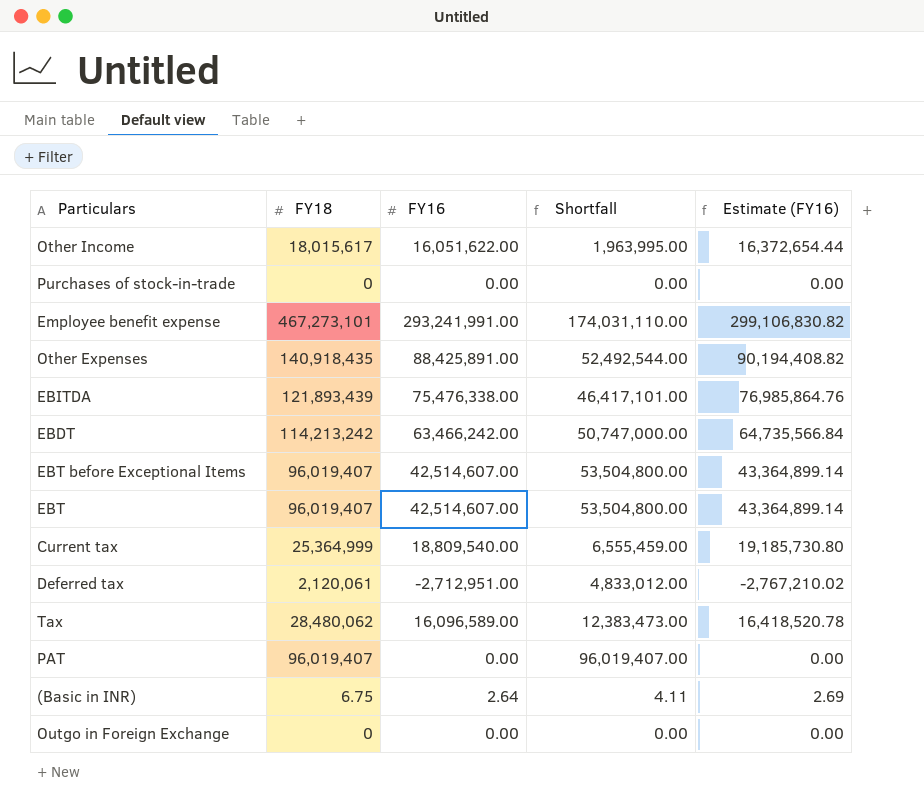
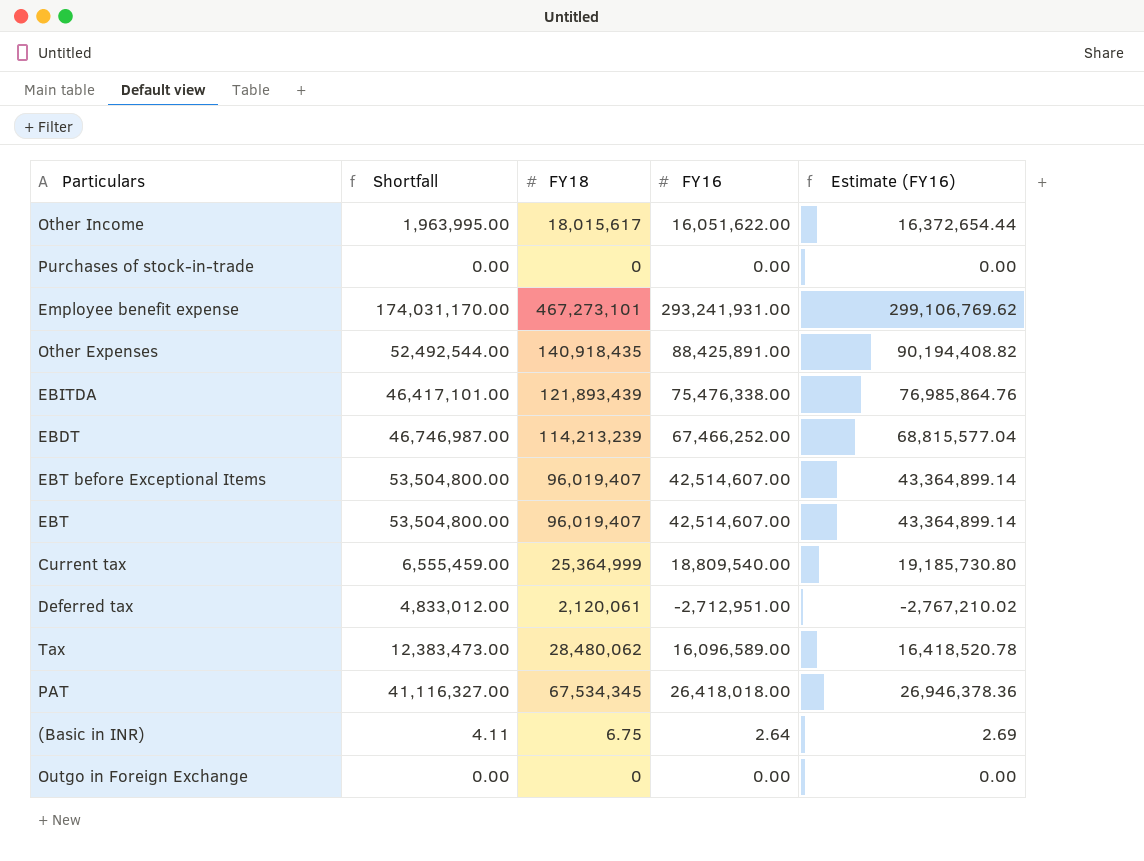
column Shortfall | position: 4 -> 2
Employee benefit expense | Shortfall: 174,031,110.00 -> 174,031,170.00
Employee benefit expense | FY16: 293,241,991.00 -> 293,241,931.00
Employee benefit expense | Estimate (FY16): 299,106,830.82 -> 299,106,769.62
EBDT | Shortfall: 50,747,000.00 -> 46,746,987.00
EBDT | FY18: 114,213,242 -> 114,213,239
EBDT | FY16: 63,466,242.00 -> 67,466,252.00
EBDT | Estimate (FY16): 64,735,566.84 -> 68,815,577.04
PAT | Shortfall: 96,019,407.00 -> 41,116,327.00
PAT | FY18: 96,019,407 -> 67,534,345
PAT | FY16: 0.00 -> 26,418,018.00
PAT | Estimate (FY16): 0.00 -> 26,946,378.36

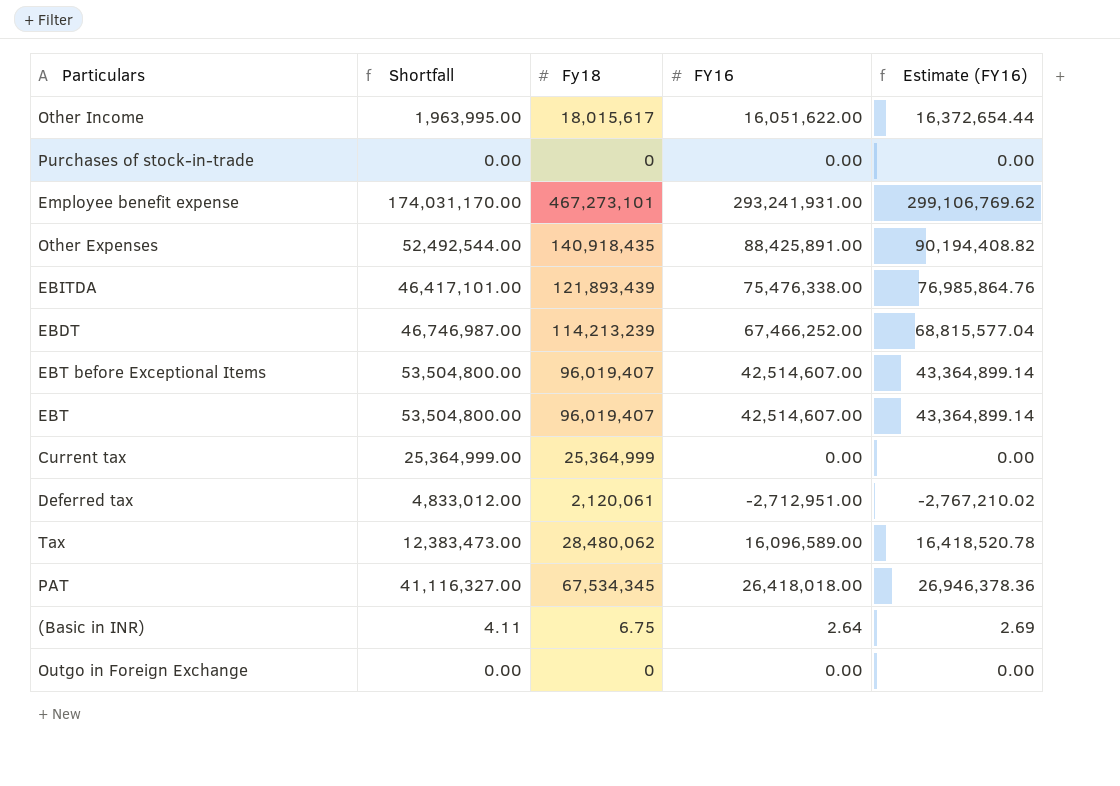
column name: FY18 -> Fy18
Current tax | Shortfall: 6,555,459.00 -> 25,364,999.00
Current tax | FY16: 18,809,540.00 -> 0.00
Current tax | Estimate (FY16): 19,185,730.80 -> 0.00

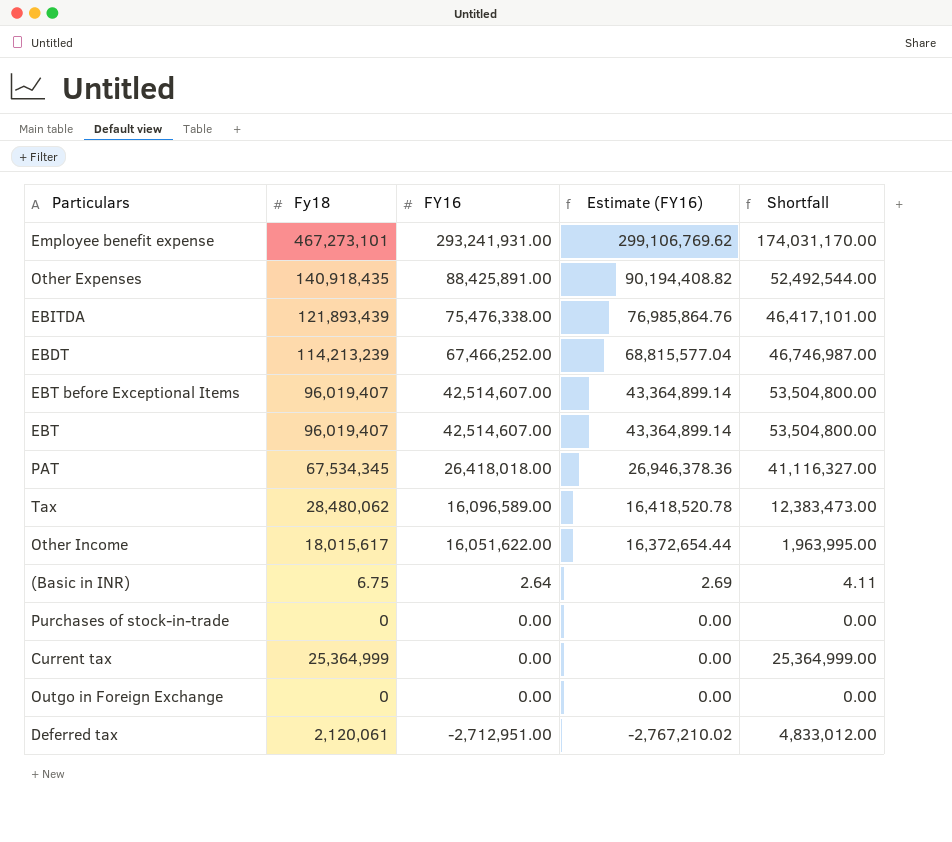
row order: none -> FY16 descending
column Shortfall | position: 2 -> 5

